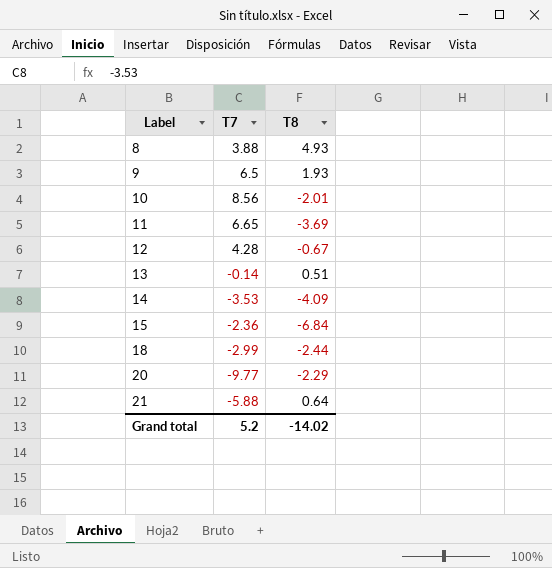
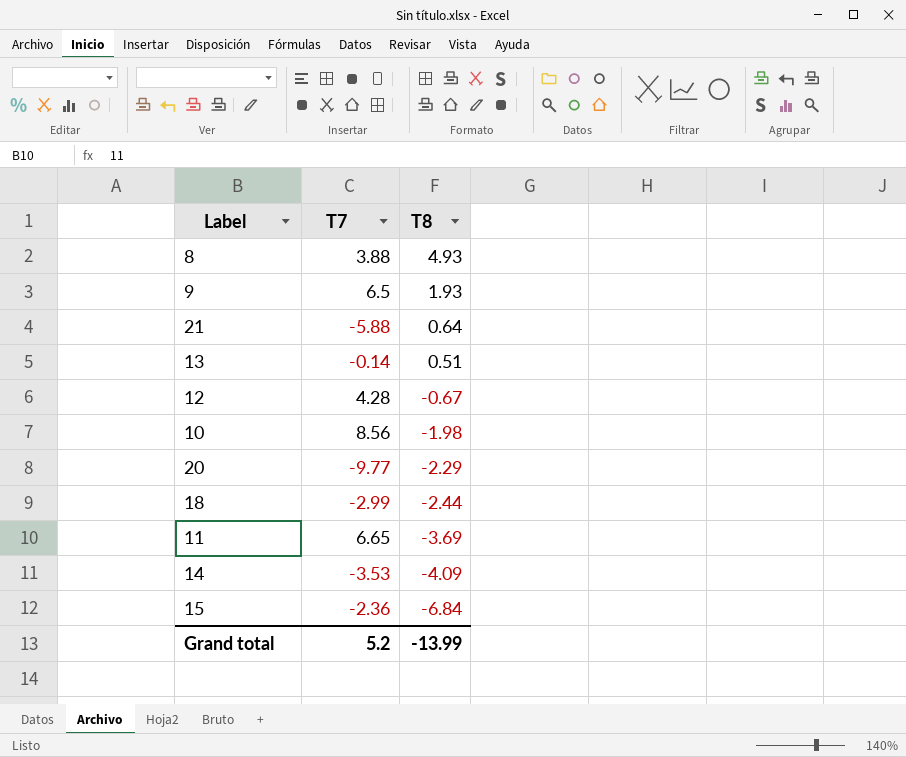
row order: Label ascending -> T8 descending
10 | T8: -2.01 -> -1.98
Grand total | T8: -14.02 -> -13.99

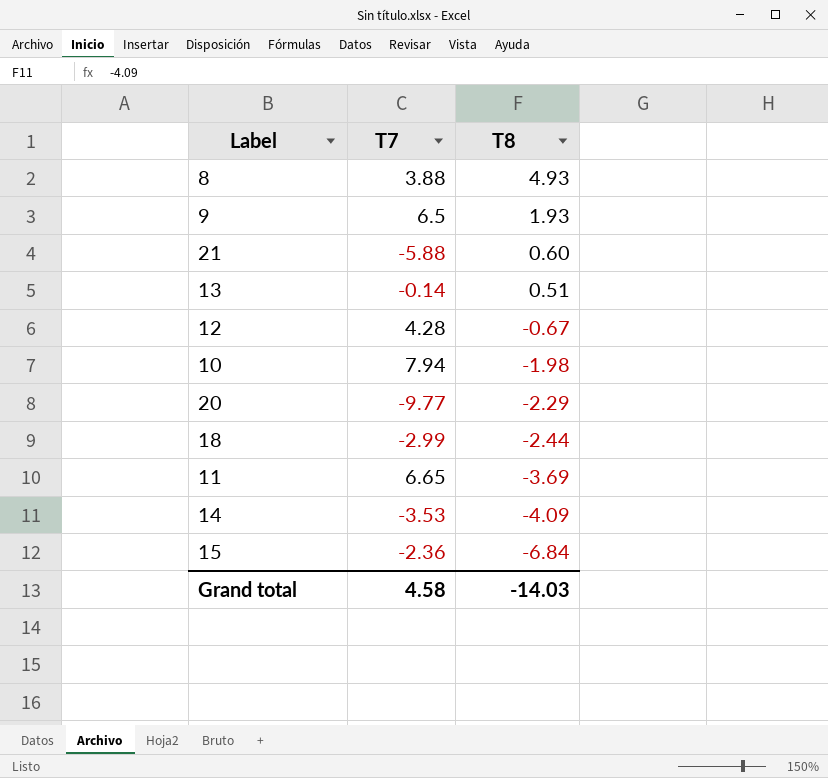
21 | T8: 0.64 -> 0.60
10 | T7: 8.56 -> 7.94
Grand total | T7: 5.2 -> 4.58
Grand total | T8: -13.99 -> -14.03

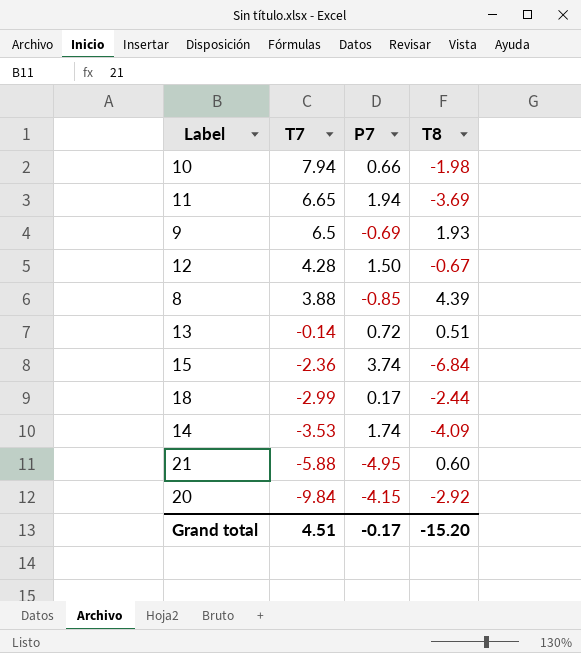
row order: T8 descending -> T7 descending
column P7 | position: none -> 3
8 | T8: 4.93 -> 4.39
20 | T7: -9.77 -> -9.84
20 | T8: -2.29 -> -2.92
Grand total | T7: 4.58 -> 4.51
Grand total | T8: -14.03 -> -15.20

